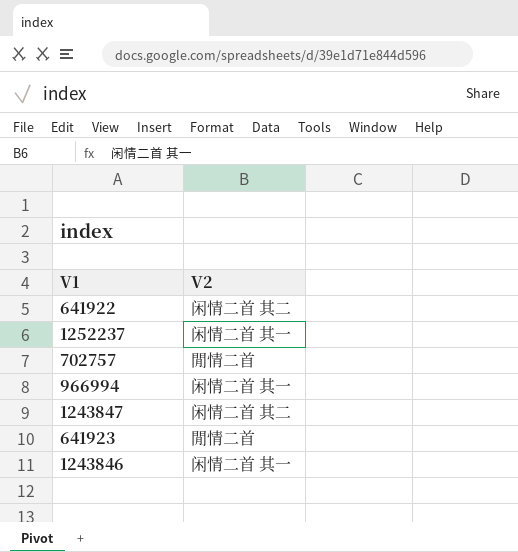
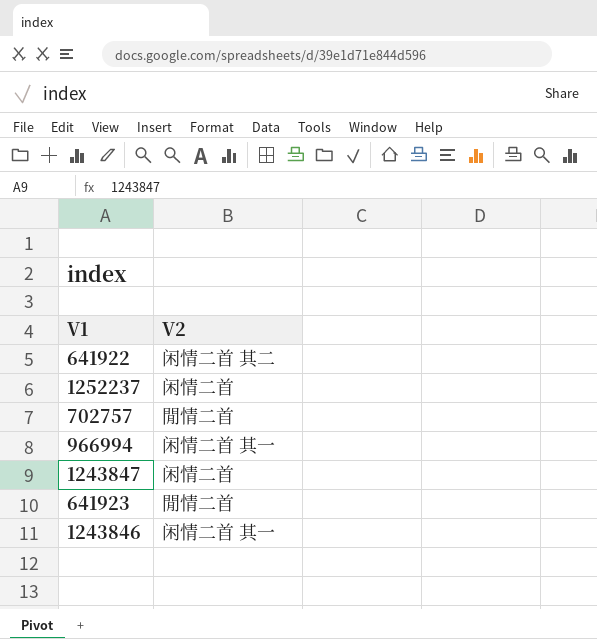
1252237 | V2: 闲情二首 其一 -> 闲情二首
1243847 | V2: 闲情二首 其二 -> 闲情二首

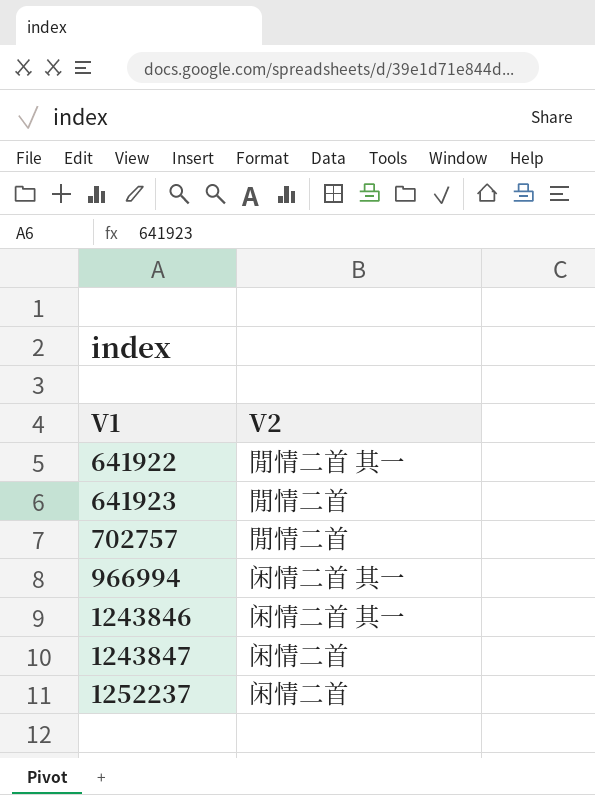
row order: none -> V1 ascending
641922 | V2: 闲情二首 其二 -> 閒情二首 其一

